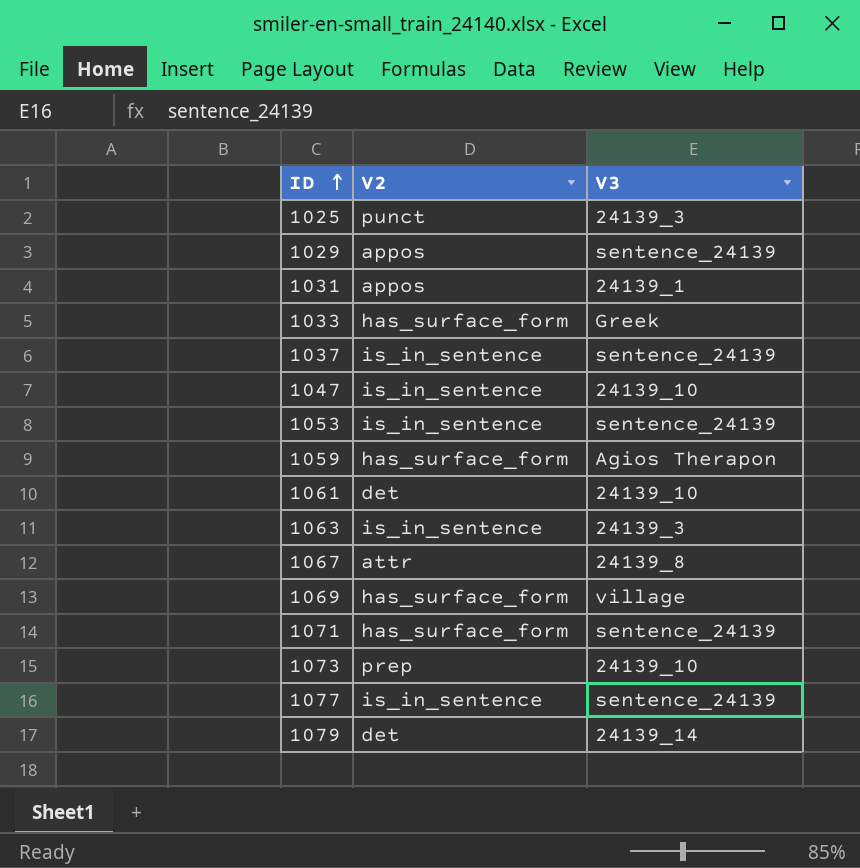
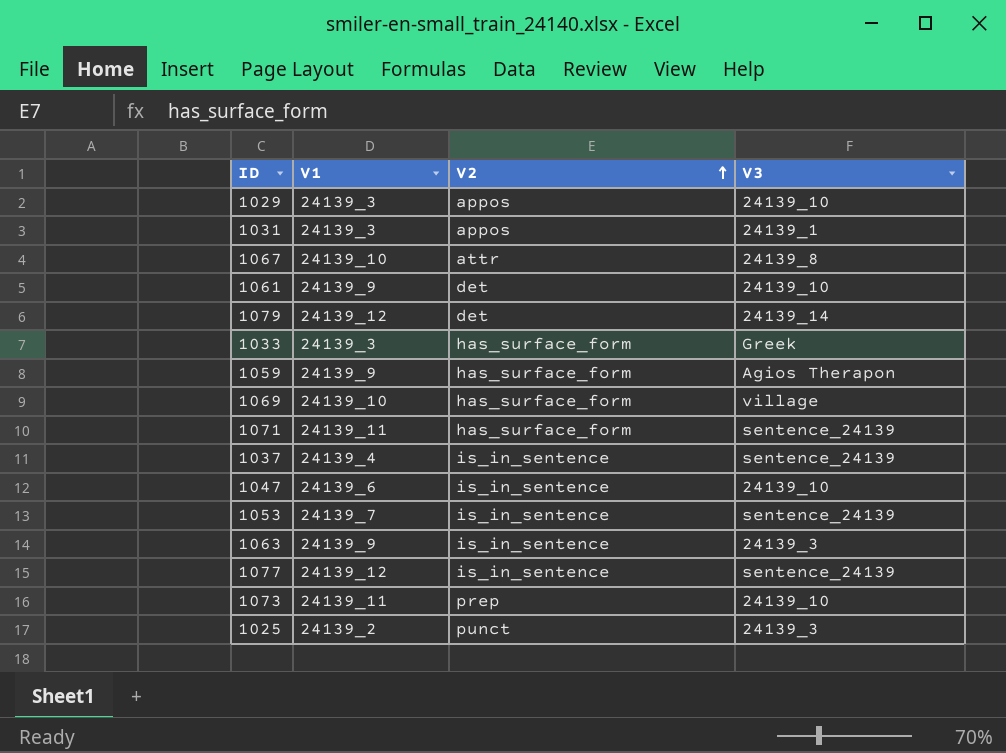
row order: ID ascending -> V2 ascending
column V1 | position: none -> 2
1029 | V3: sentence_24139 -> 24139_10

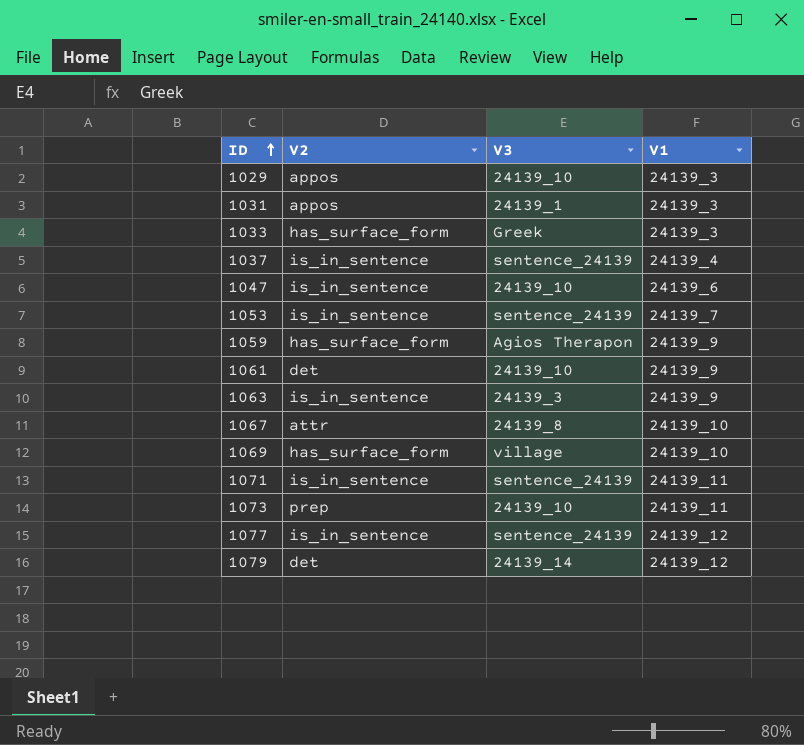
row order: V2 ascending -> ID ascending
column V1 | position: 2 -> 4
row 1025: 24139_2 | punct | 24139_3 -> none
1071 | V2: has_surface_form -> is_in_sentence

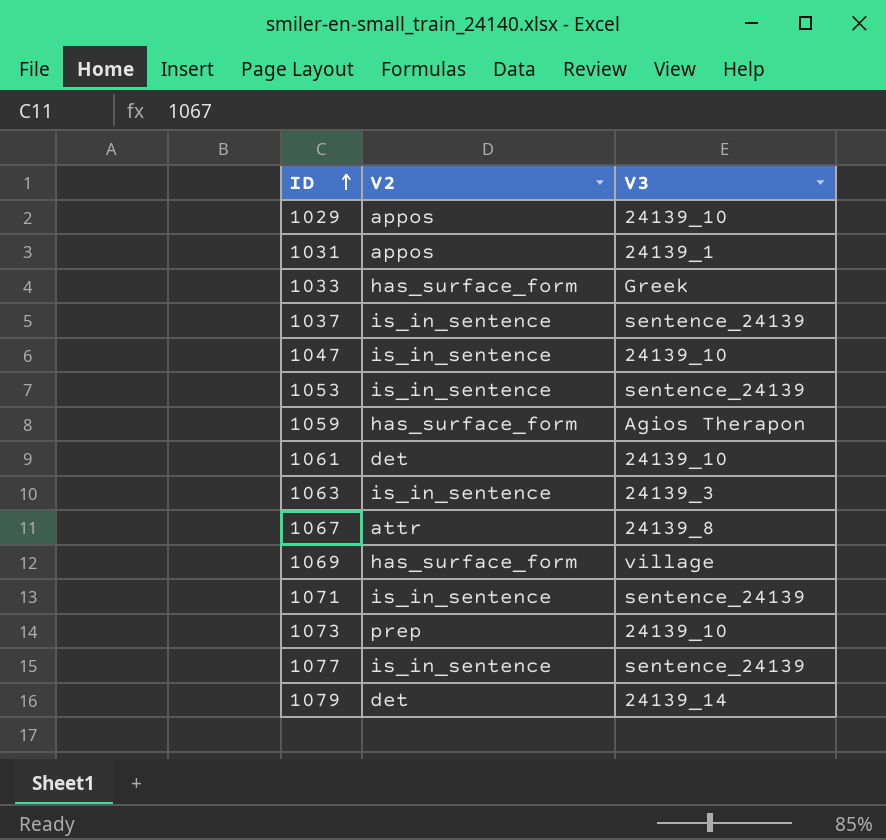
column V1 | position: 4 -> none

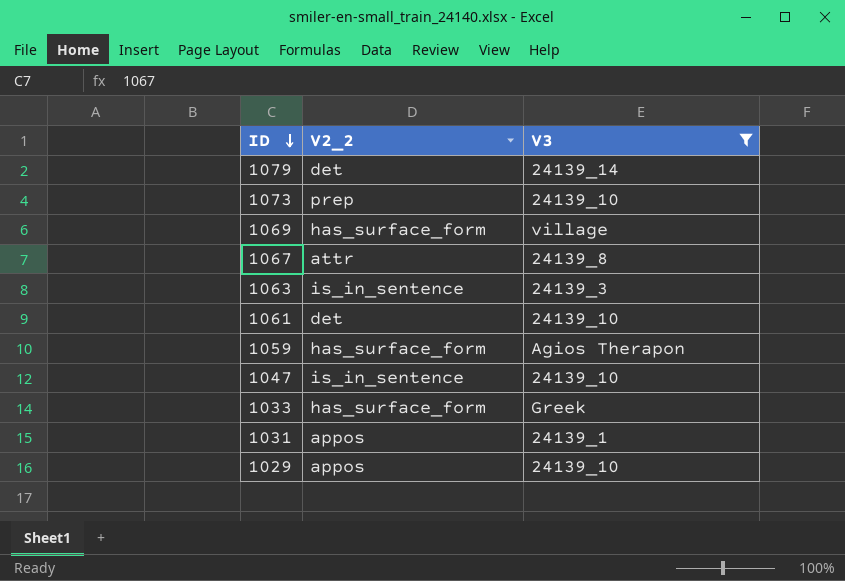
filter: none -> V3 != sentence_24139
row order: ID ascending -> ID descending
column name: V2 -> V2_2

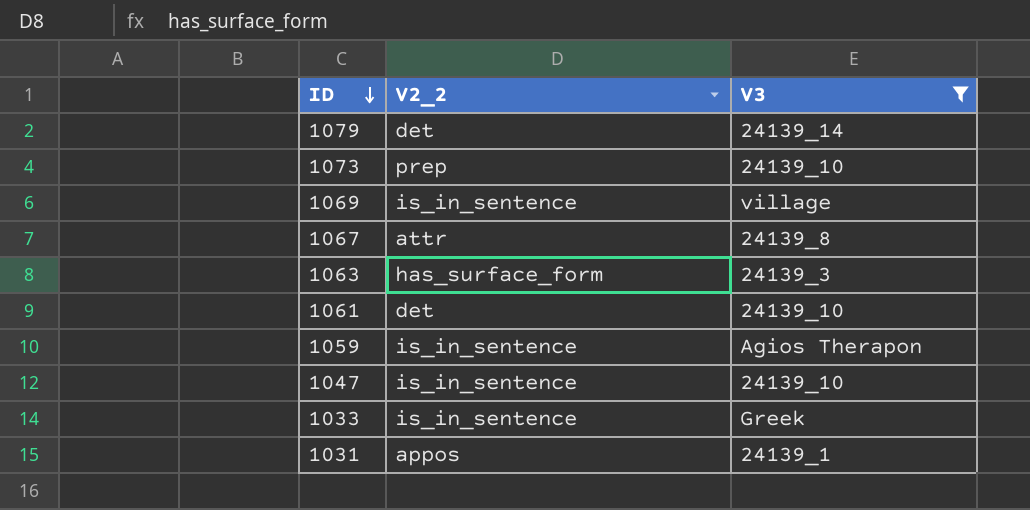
row 1029: appos | 24139_10 -> none
1069 | V2_2: has_surface_form -> is_in_sentence
1063 | V2_2: is_in_sentence -> has_surface_form
1059 | V2_2: has_surface_form -> is_in_sentence
1033 | V2_2: has_surface_form -> is_in_sentence

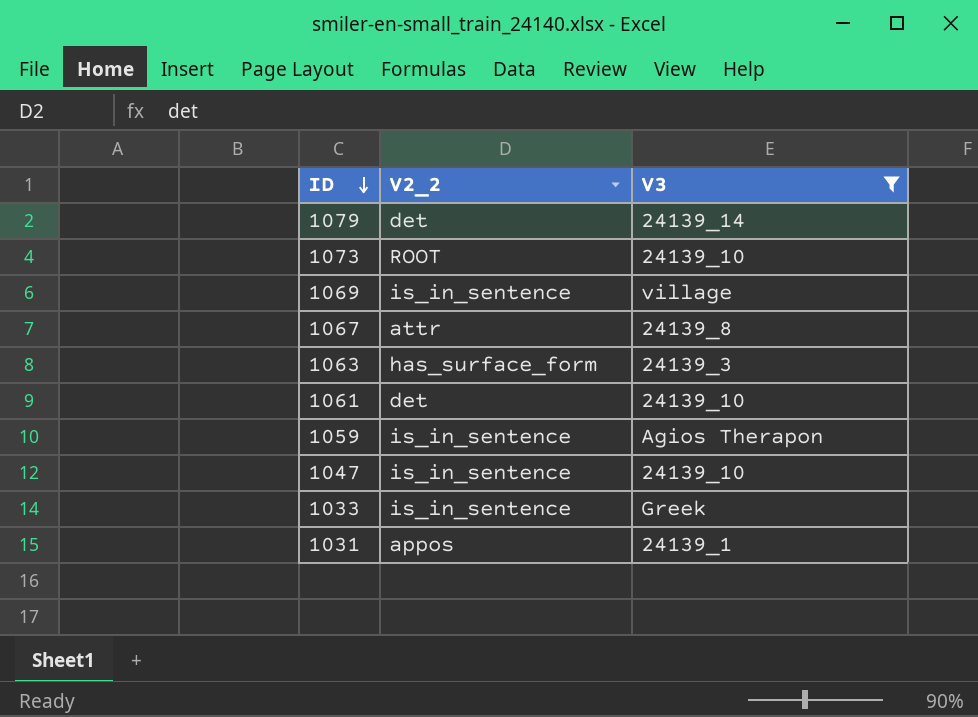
1073 | V2_2: prep -> ROOT

